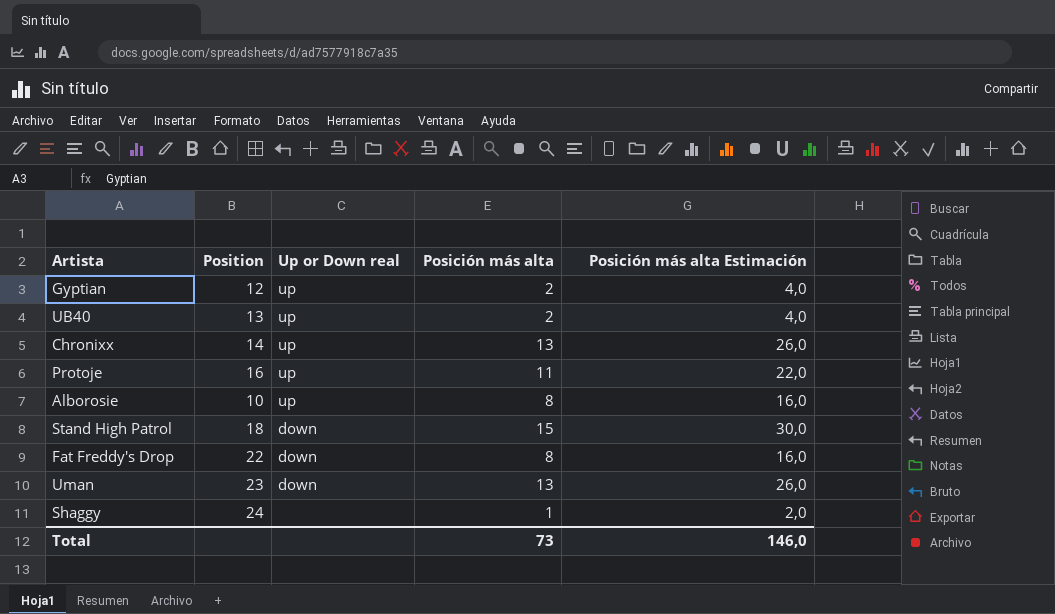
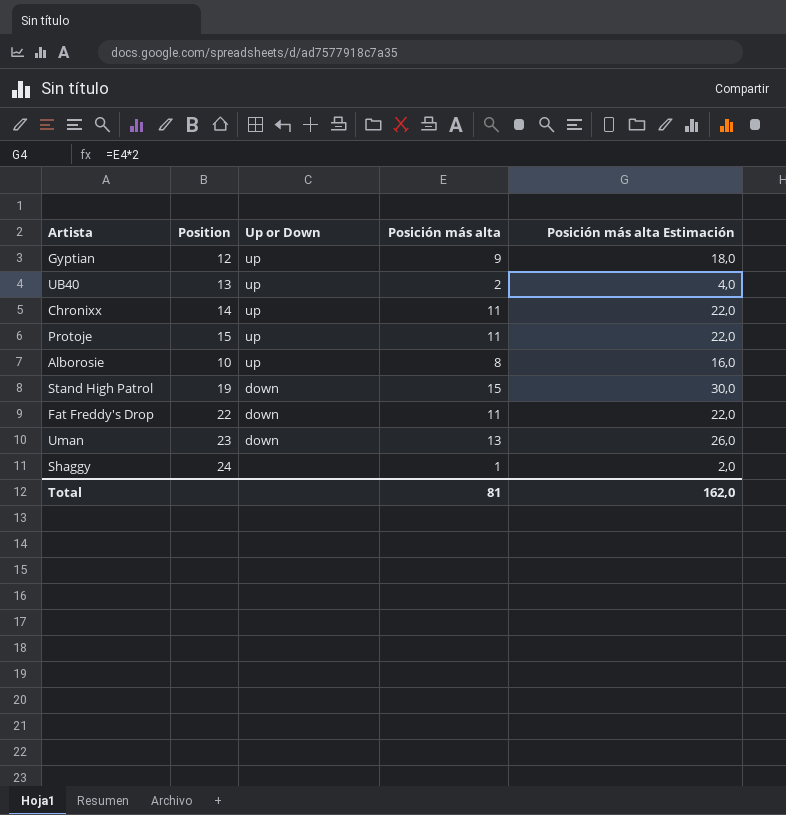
column name: Up or Down real -> Up or Down
Gyptian | Posición más alta: 2 -> 9
Gyptian | Posición más alta Estimación: 4,0 -> 18,0
Chronixx | Posición más alta: 13 -> 11
Chronixx | Posición más alta Estimación: 26,0 -> 22,0
Protoje | Position: 16 -> 15
Stand High Patrol | Position: 18 -> 19
Fat Freddy's Drop | Posición más alta: 8 -> 11
Fat Freddy's Drop | Posición más alta Estimación: 16,0 -> 22,0
Total | Posición más alta: 73 -> 81
Total | Posición más alta Estimación: 146,0 -> 162,0

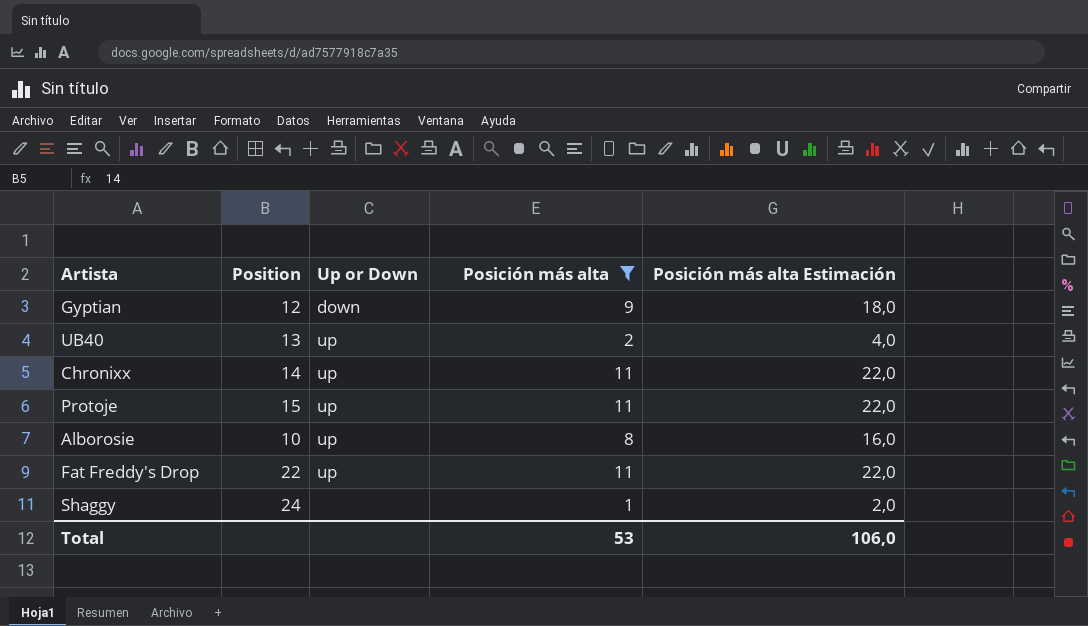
filter: none -> Posición más alta <= 11
Gyptian | Up or Down: up -> down
Fat Freddy's Drop | Up or Down: down -> up
Total | Posición más alta: 81 -> 53
Total | Posición más alta Estimación: 162,0 -> 106,0

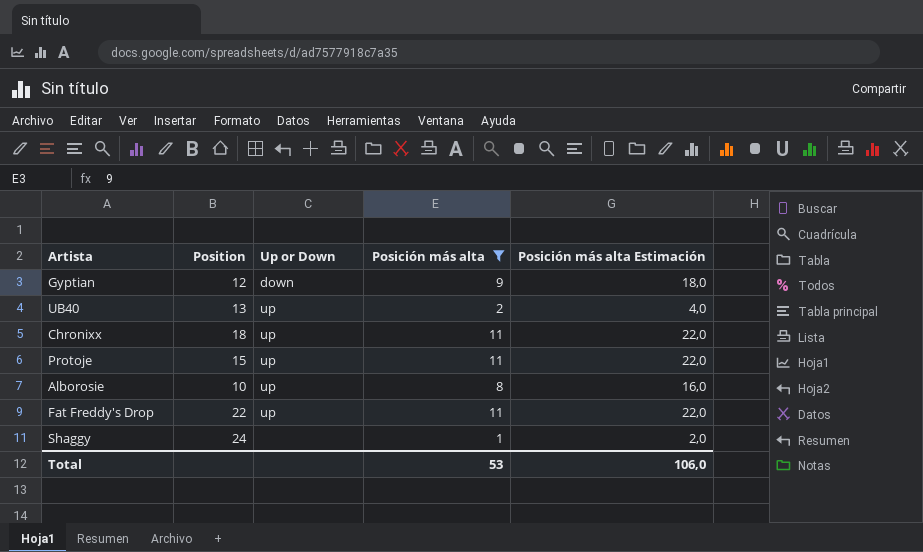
Chronixx | Position: 14 -> 18

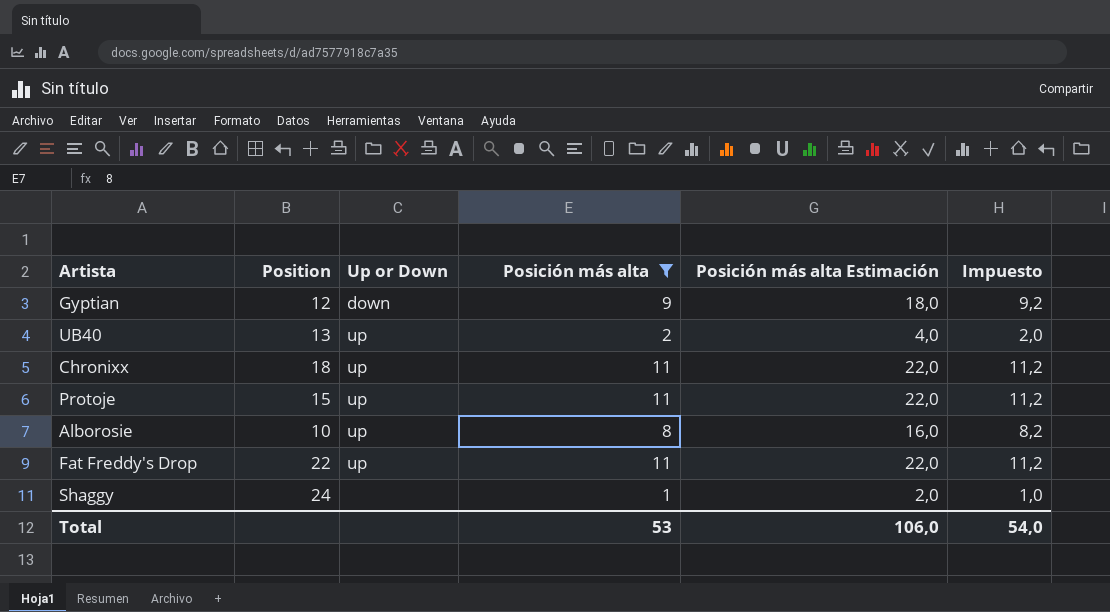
column Impuesto | formula: none -> [Posición más alta] * 1,02

